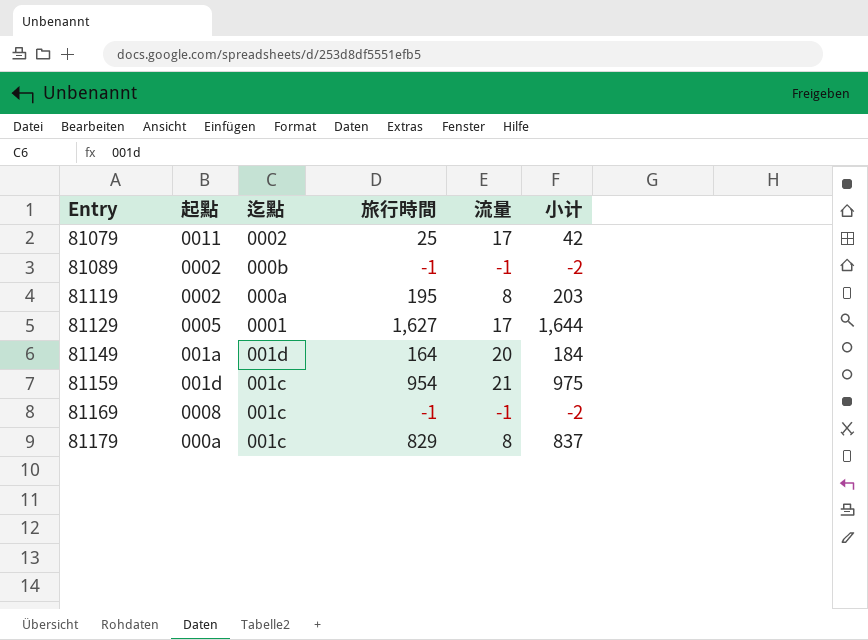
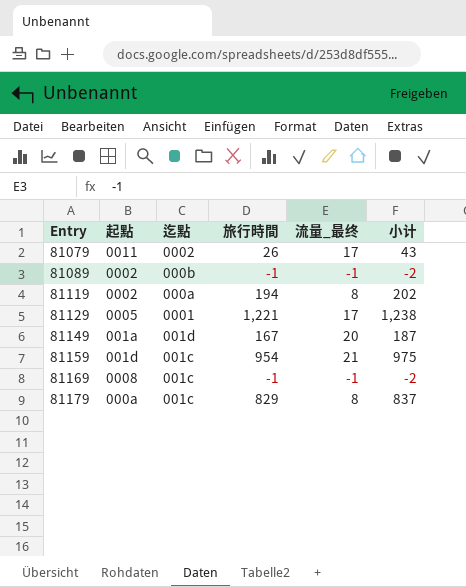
column name: 流量 -> 流量_最终
81079 | 旅行時間: 25 -> 26
81079 | 小计: 42 -> 43
81119 | 旅行時間: 195 -> 194
81119 | 小计: 203 -> 202
81129 | 旅行時間: 1,627 -> 1,221
81129 | 小计: 1,644 -> 1,238
81149 | 旅行時間: 164 -> 167
81149 | 小计: 184 -> 187

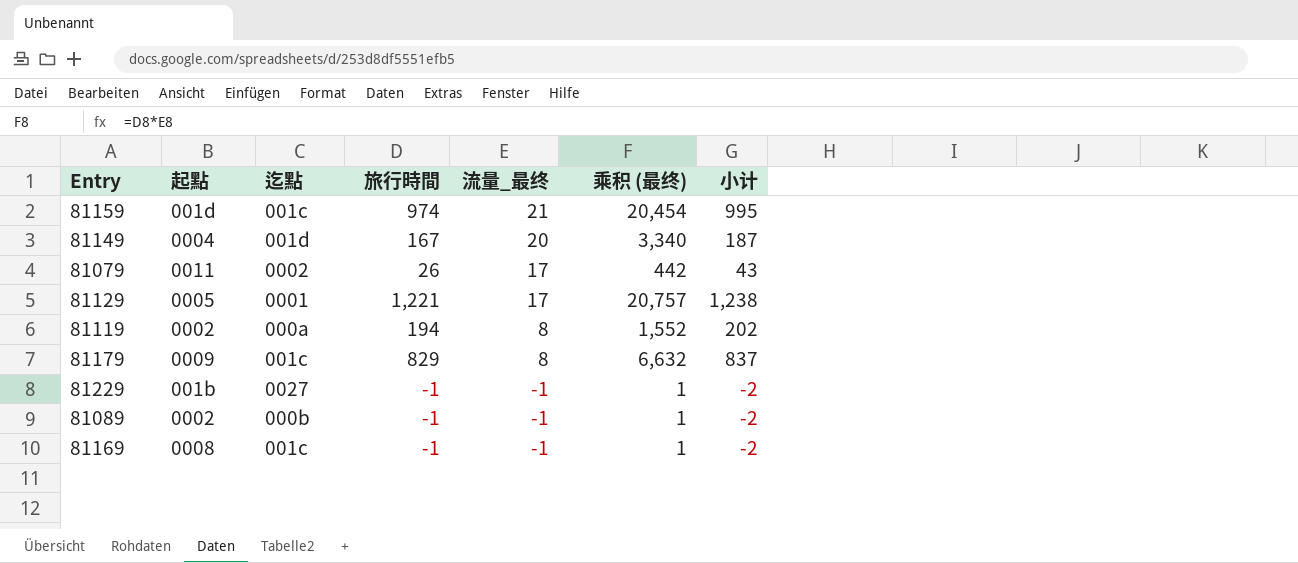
row order: Entry ascending -> 流量_最终 descending
column 乘积 (最终) | formula: none -> [旅行時間] * [流量_最终]
81159 | 旅行時間: 954 -> 974
81159 | 小计: 975 -> 995
81149 | 起點: 001a -> 0004
81179 | 起點: 000a -> 0009
row 81229: none -> 001b | 0027 | -1 | -1 | 1 | -2

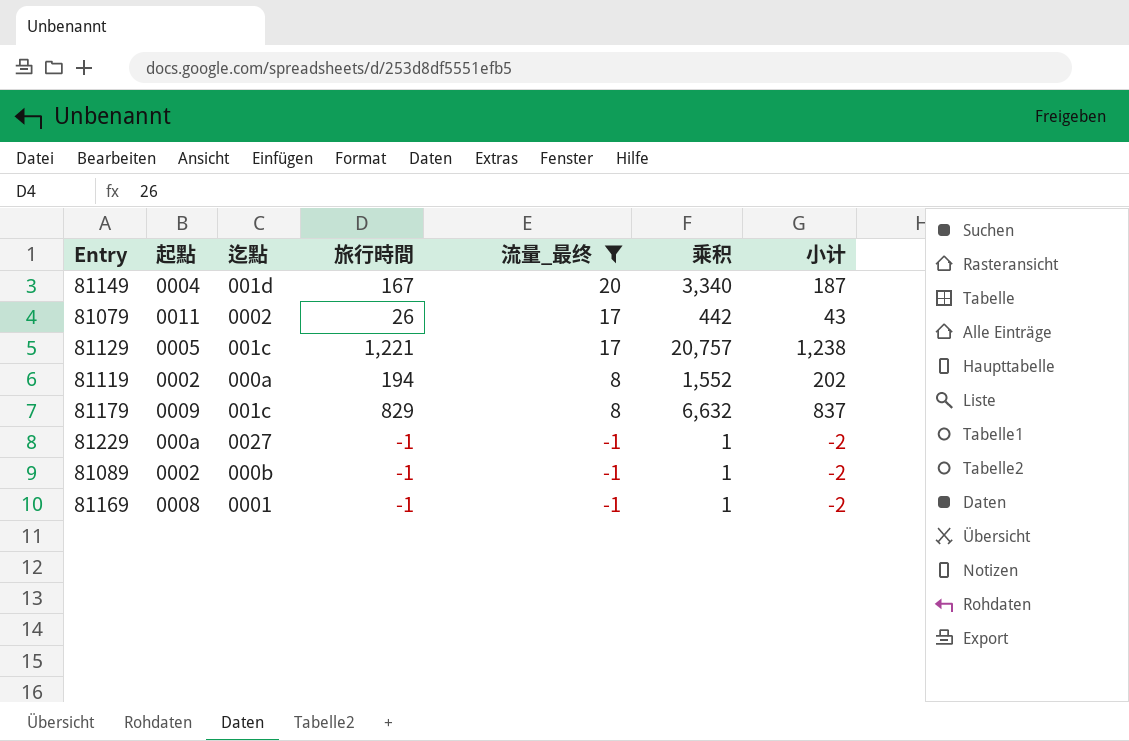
filter: none -> 流量_最终 != 21
column name: 乘积 (最终) -> 乘积
81129 | 迄點: 0001 -> 001c
81229 | 起點: 001b -> 000a
81169 | 迄點: 001c -> 0001

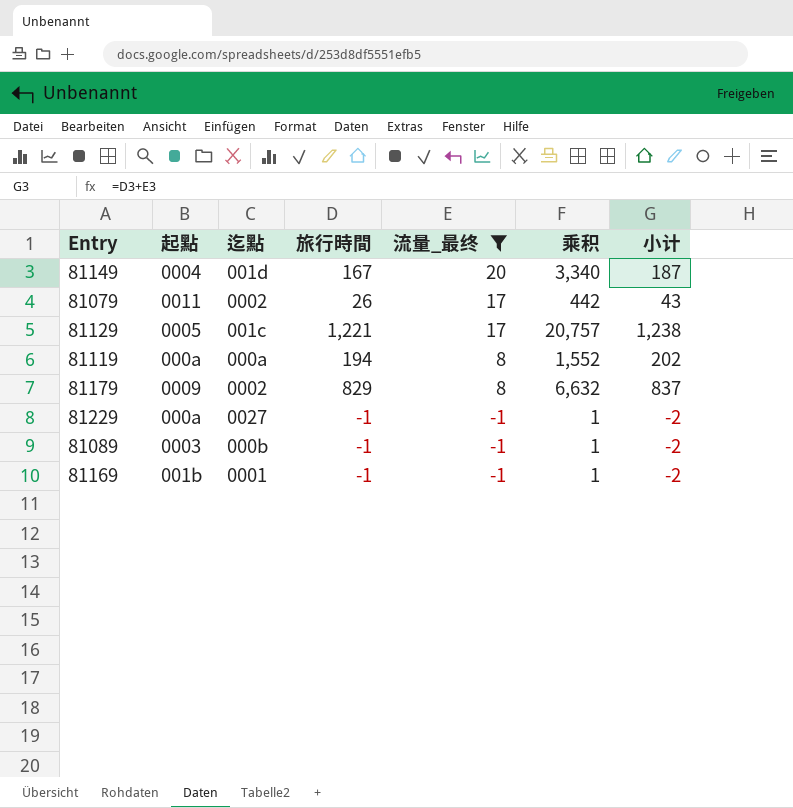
81119 | 起點: 0002 -> 000a
81179 | 迄點: 001c -> 0002
81089 | 起點: 0002 -> 0003
81169 | 起點: 0008 -> 001b

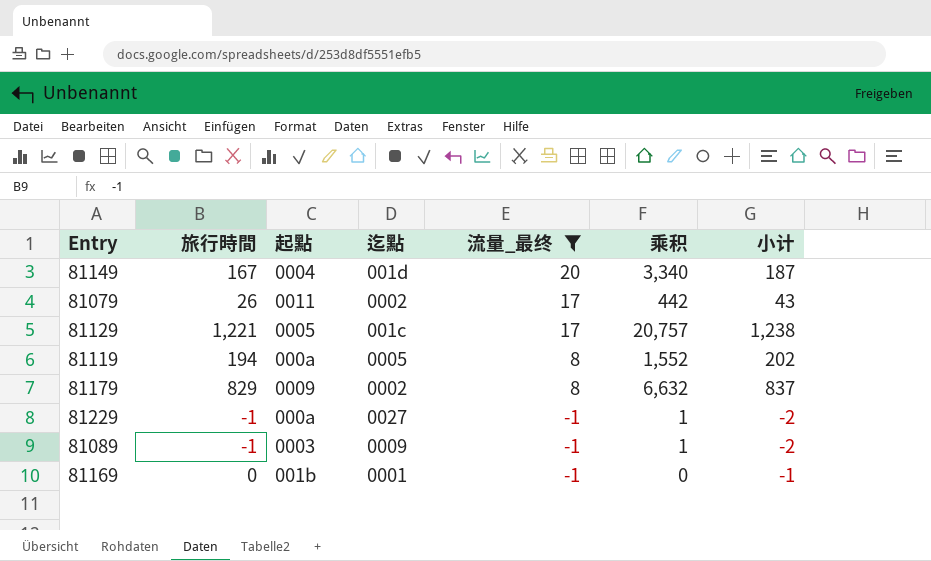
column 旅行時間 | position: 4 -> 2
81119 | 迄點: 000a -> 0005
81089 | 迄點: 000b -> 0009
81169 | 旅行時間: -1 -> 0
81169 | 乘积: 1 -> 0
81169 | 小计: -2 -> -1

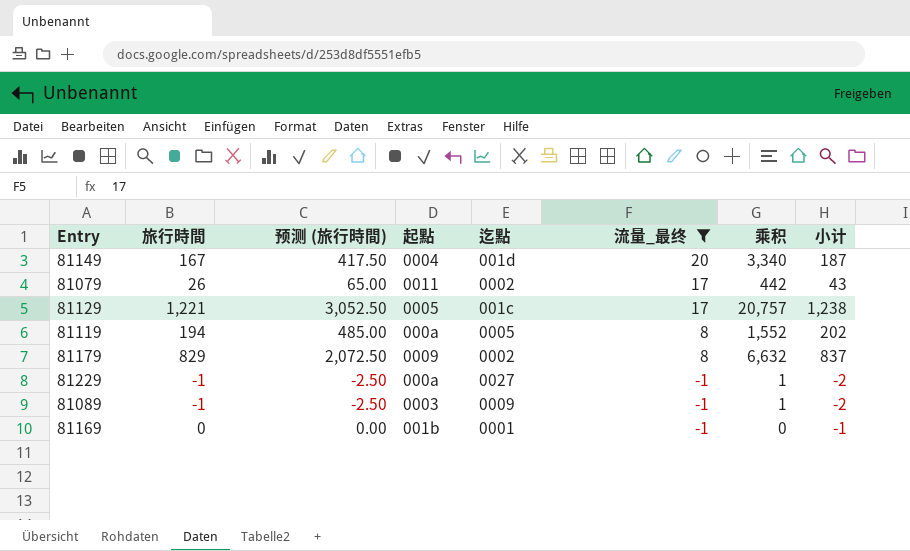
column 预测 (旅行時間) | formula: none -> [旅行時間] * 2.5

